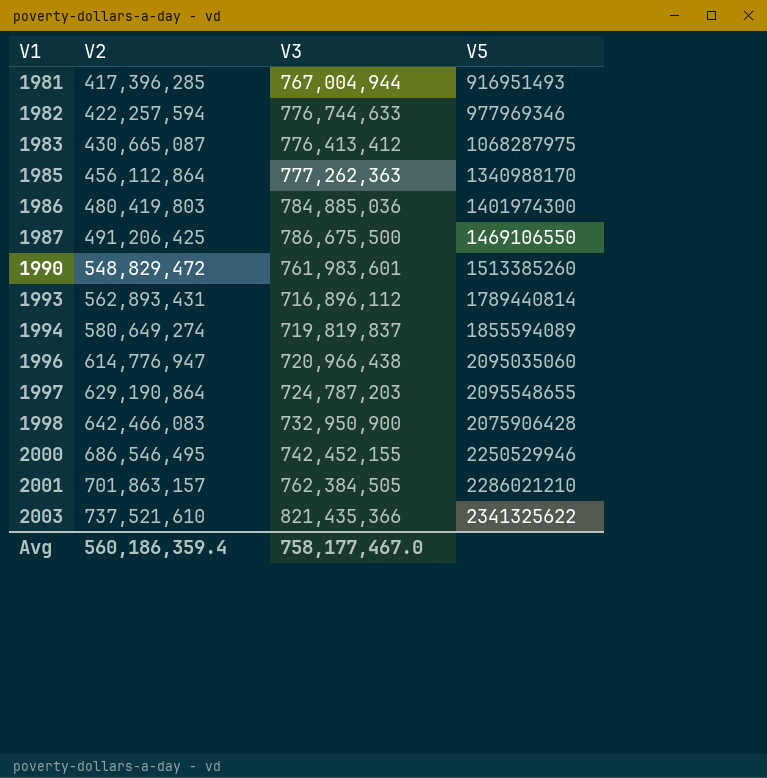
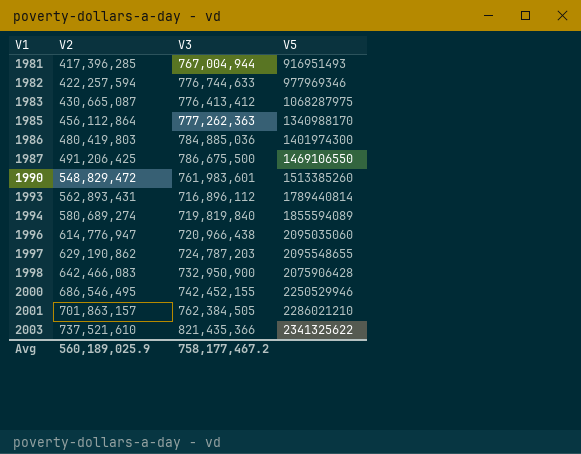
1994 | V2: 580,649,274 -> 580,689,274
1994 | V3: 719,819,837 -> 719,819,840
1997 | V2: 629,190,864 -> 629,190,862
Avg | V2: 560,186,359.4 -> 560,189,025.9
Avg | V3: 758,177,467.0 -> 758,177,467.2

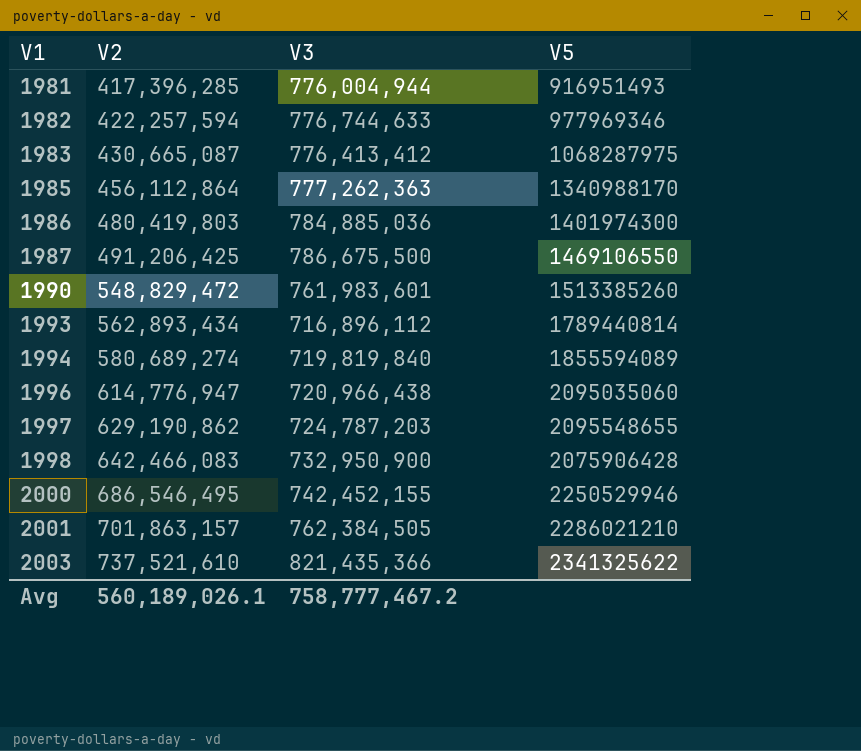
1981 | V3: 767,004,944 -> 776,004,944
1993 | V2: 562,893,431 -> 562,893,434
Avg | V2: 560,189,025.9 -> 560,189,026.1
Avg | V3: 758,177,467.2 -> 758,777,467.2

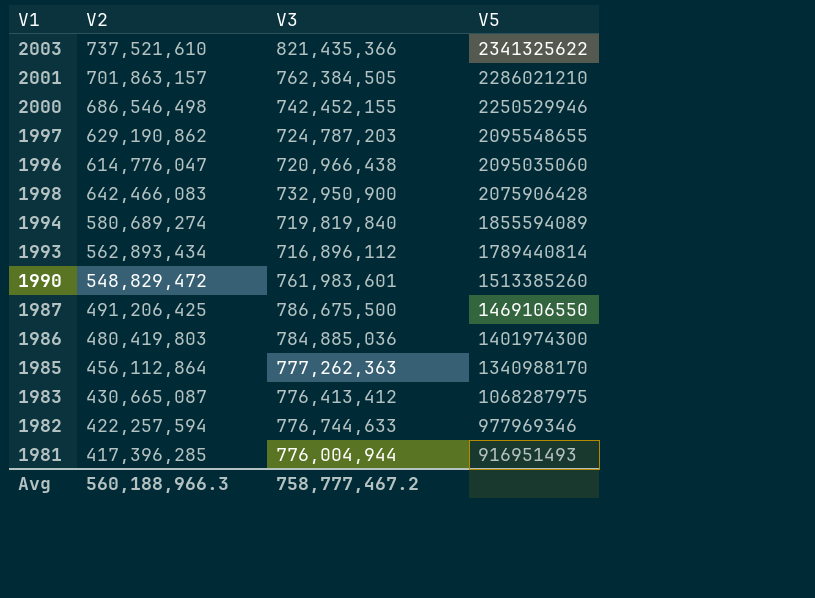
row order: V1 ascending -> V5 descending
2000 | V2: 686,546,495 -> 686,546,498
1996 | V2: 614,776,947 -> 614,776,047
Avg | V2: 560,189,026.1 -> 560,188,966.3

